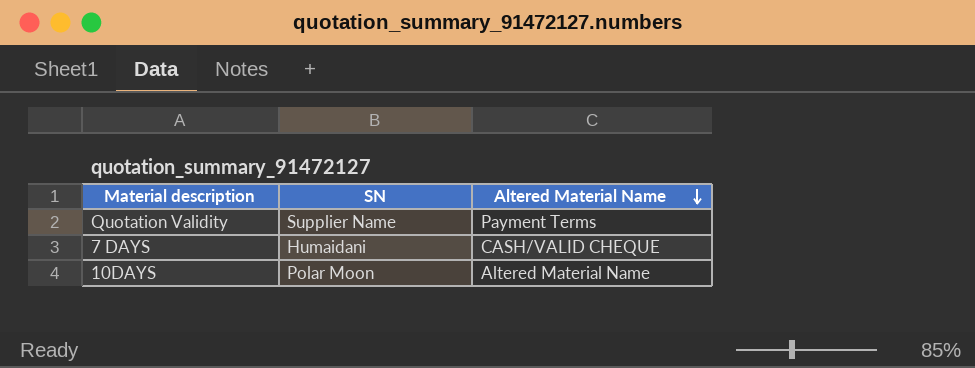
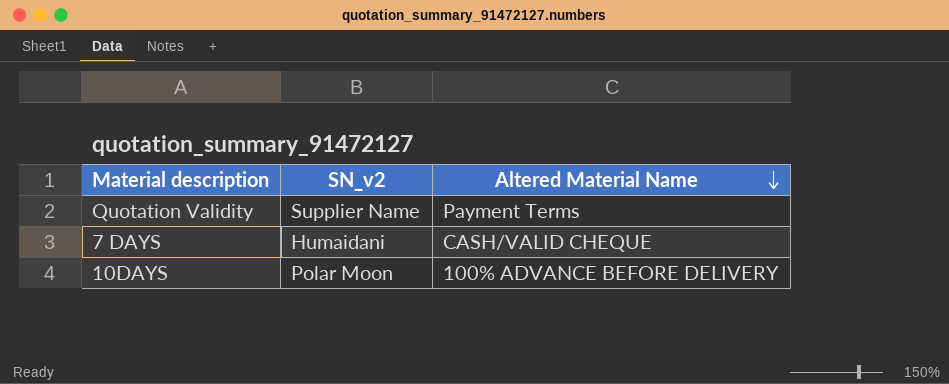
column name: SN -> SN_v2
10DAYS | Altered Material Name: Altered Material Name -> 100% ADVANCE BEFORE DELIVERY

